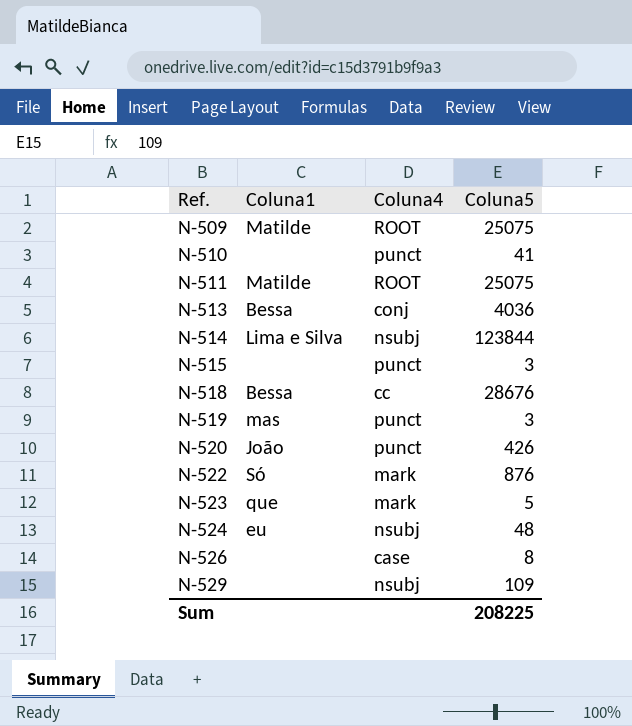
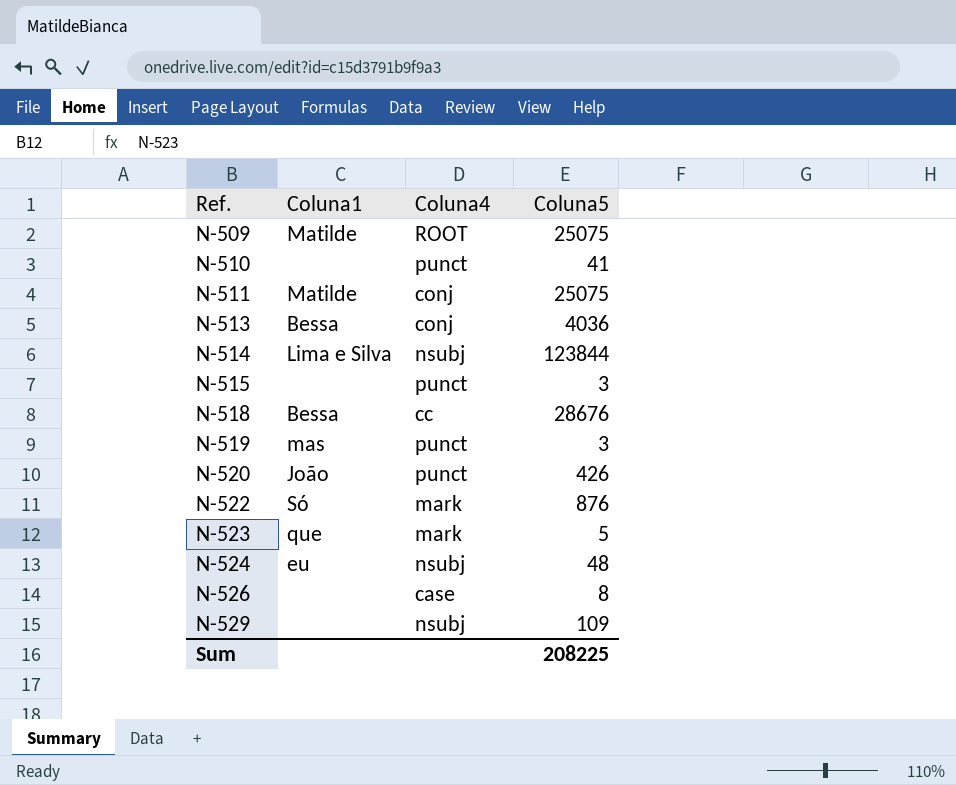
N-511 | Coluna4: ROOT -> conj

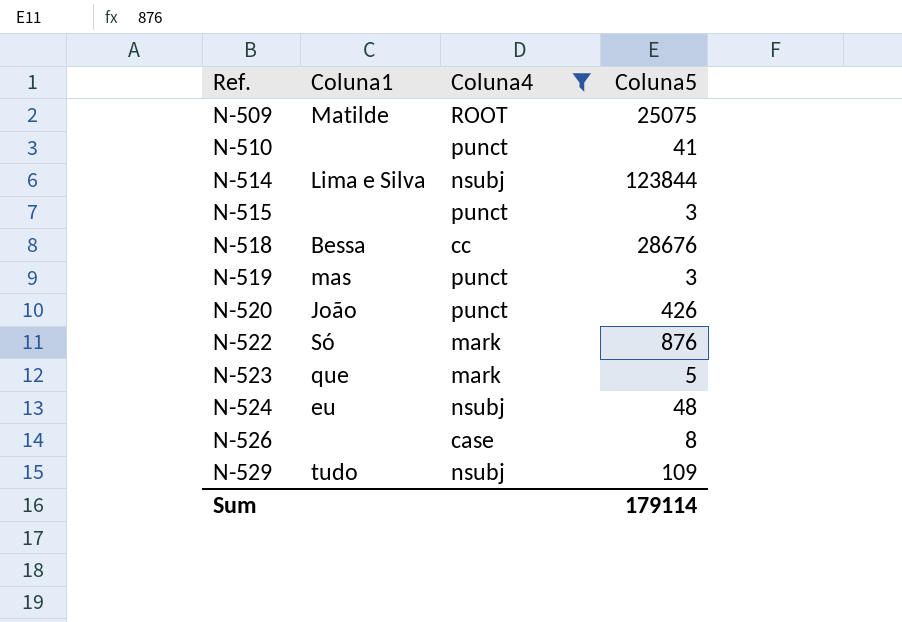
filter: none -> Coluna4 != conj
N-529 | Coluna1: none -> tudo
Sum | Coluna5: 208225 -> 179114

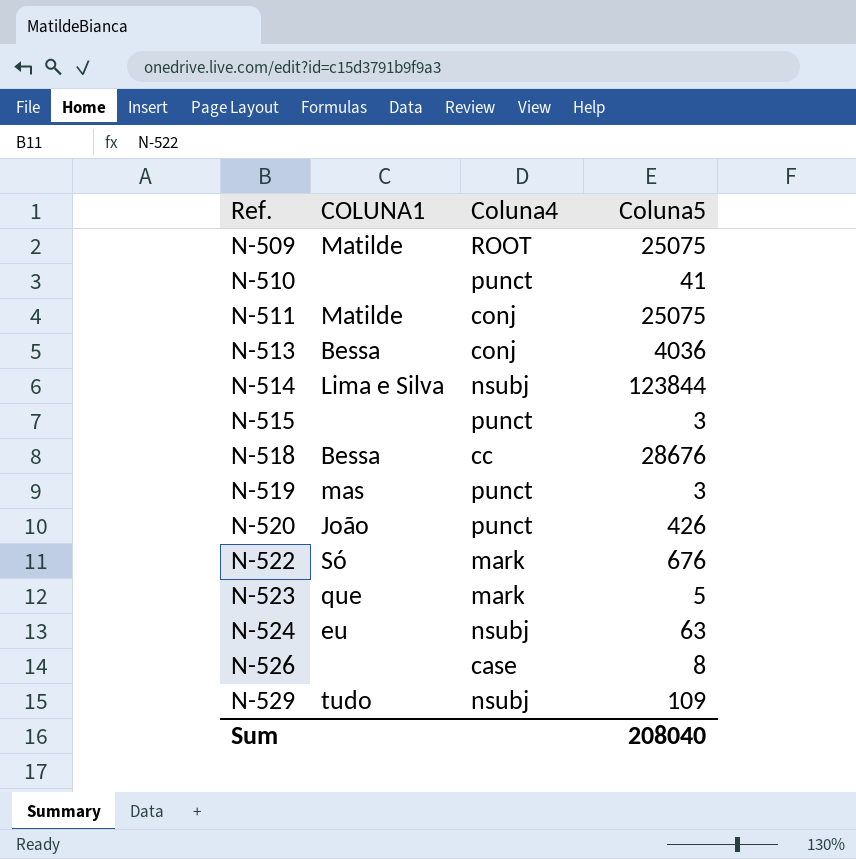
filter: Coluna4 != conj -> none
column name: Coluna1 -> COLUNA1
N-522 | Coluna5: 876 -> 676
N-524 | Coluna5: 48 -> 63
Sum | Coluna5: 179114 -> 208040

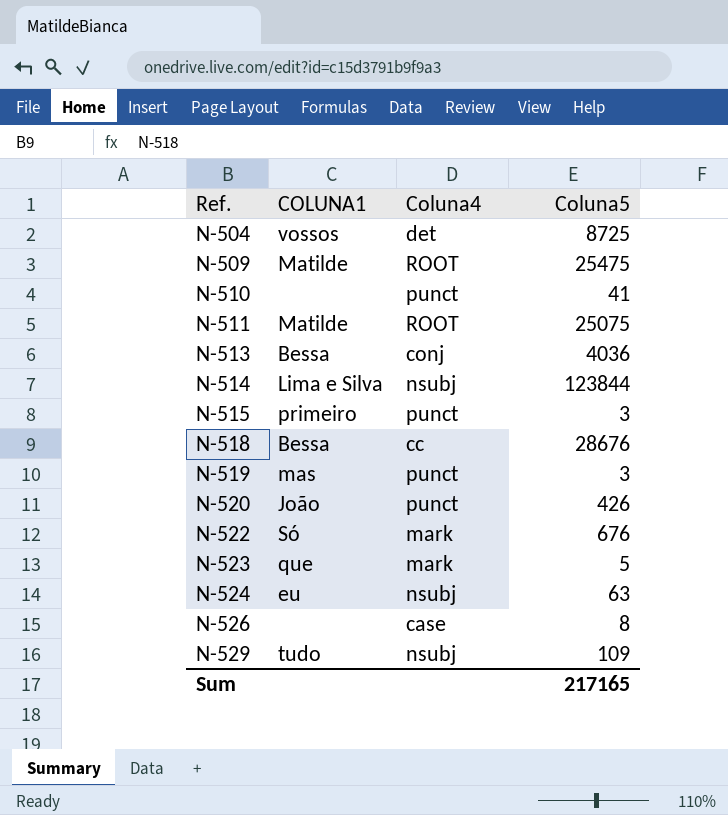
row N-504: none -> vossos | det | 8725
N-509 | Coluna5: 25075 -> 25475
N-511 | Coluna4: conj -> ROOT
N-515 | COLUNA1: none -> primeiro
Sum | Coluna5: 208040 -> 217165

